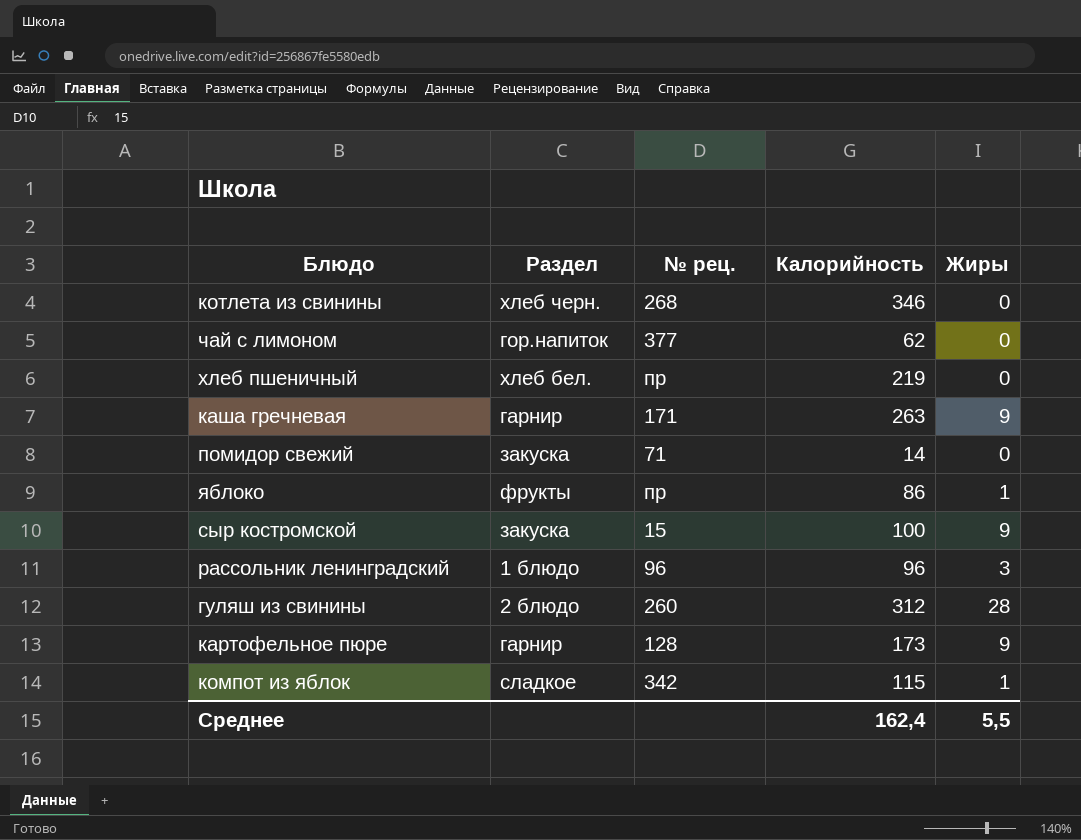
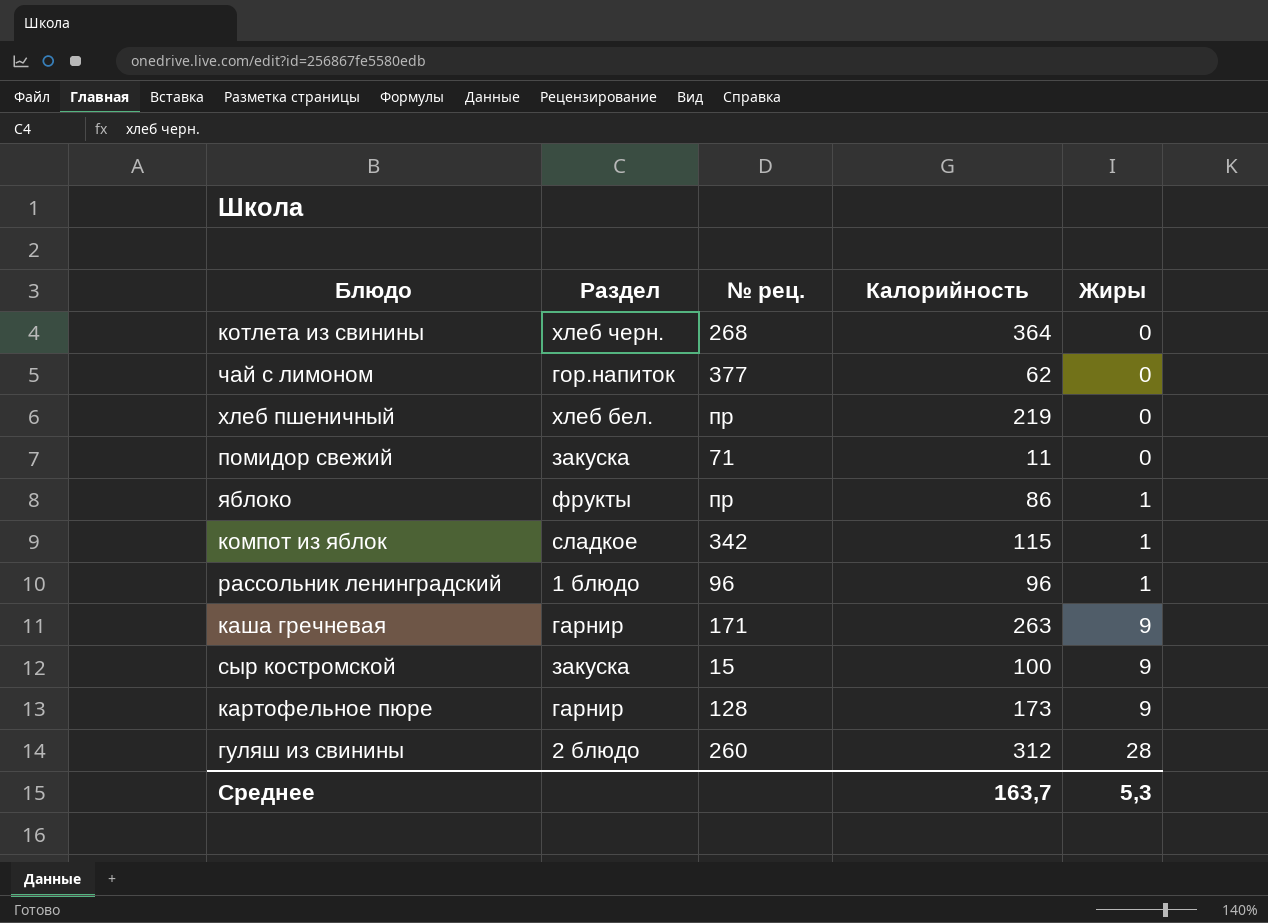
row order: none -> Жиры ascending
котлета из свинины | Калорийность: 346 -> 364
помидор свежий | Калорийность: 14 -> 11
рассольник ленинградский | Жиры: 3 -> 1
Среднее | Калорийность: 162,4 -> 163,7
Среднее | Жиры: 5,5 -> 5,3

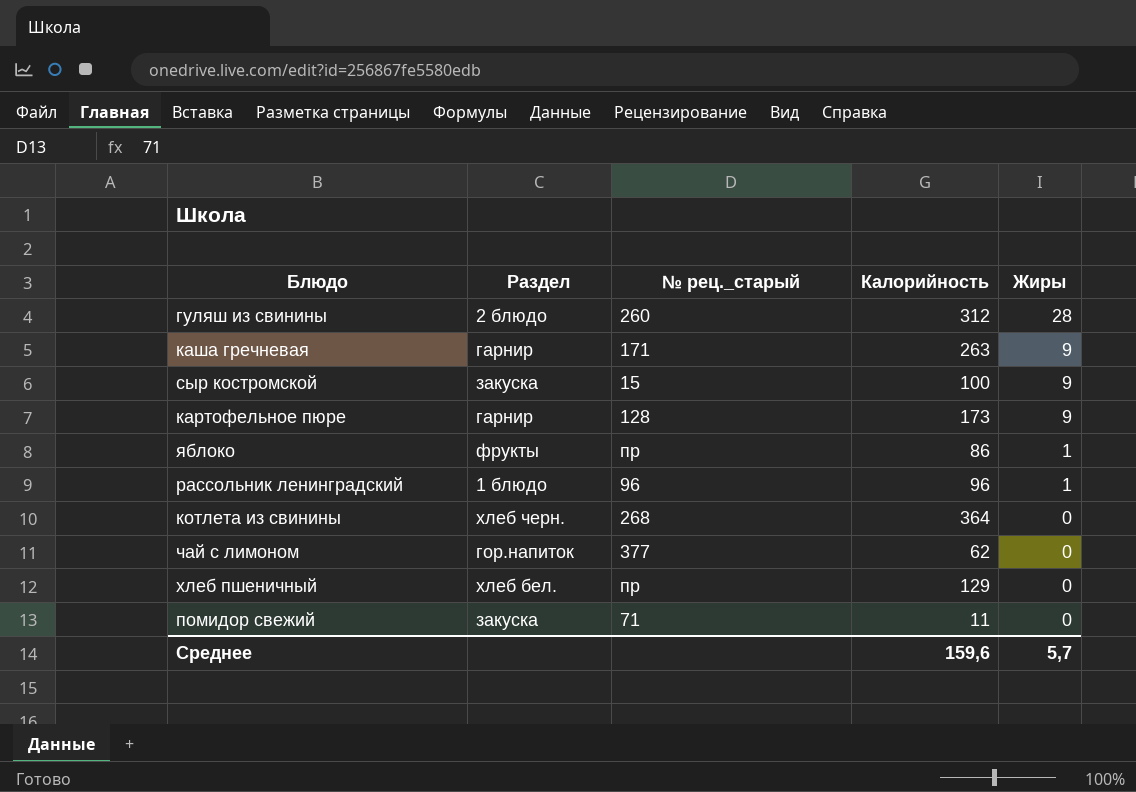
row order: Жиры ascending -> Жиры descending
column name: № рец. -> № рец._старый
row компот из яблок: сладкое | 342 | 115 | 1 -> none
хлеб пшеничный | Калорийность: 219 -> 129
Среднее | Калорийность: 163,7 -> 159,6
Среднее | Жиры: 5,3 -> 5,7

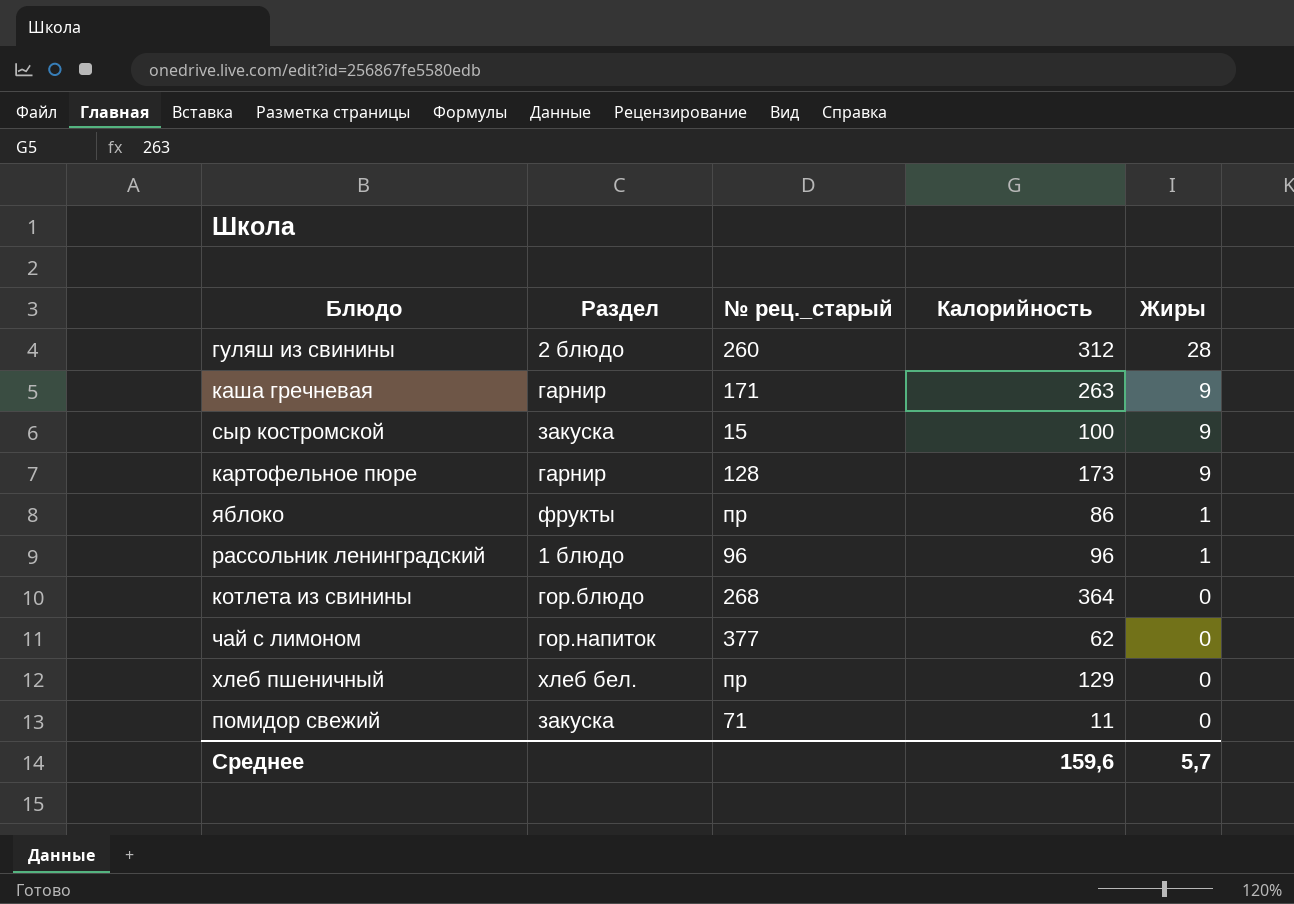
котлета из свинины | Раздел: хлеб черн. -> гор.блюдо

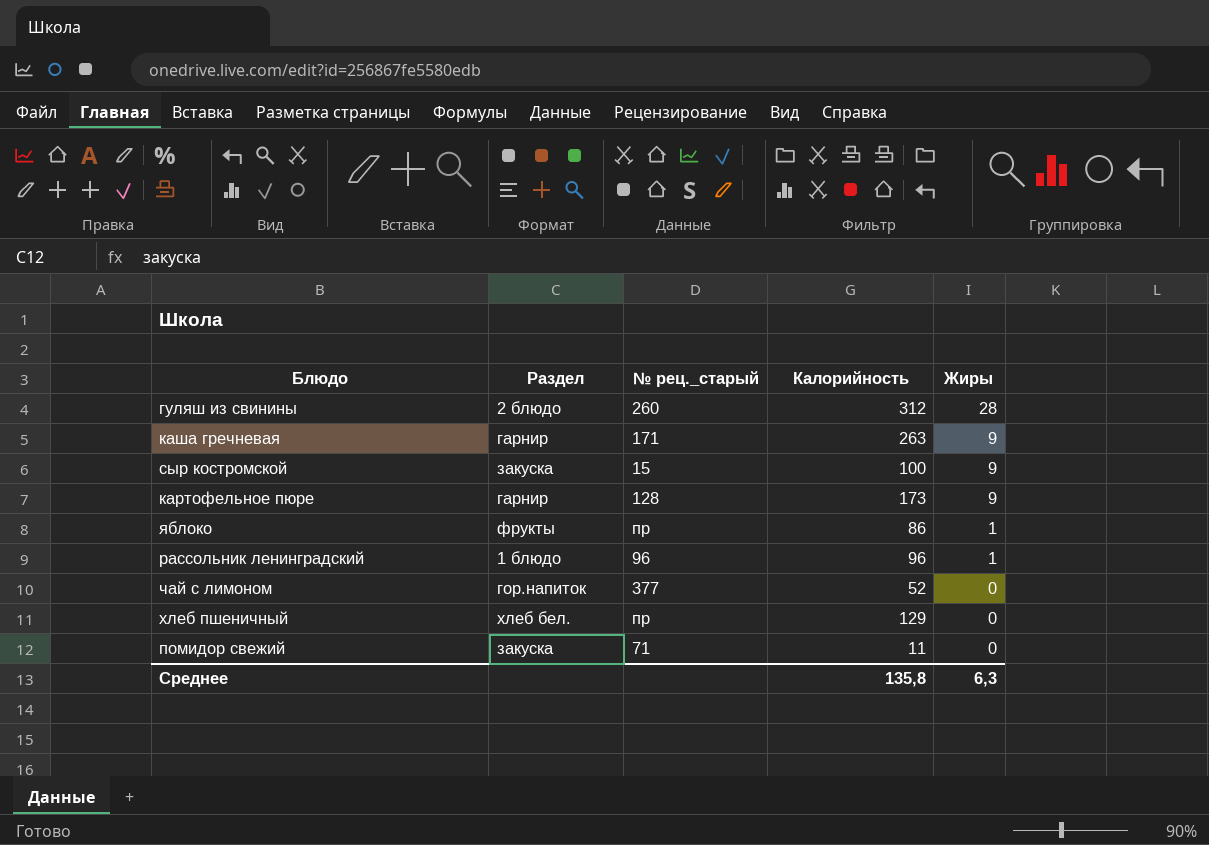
row котлета из свинины: гор.блюдо | 268 | 364 | 0 -> none
чай с лимоном | Калорийность: 62 -> 52
Среднее | Калорийность: 159,6 -> 135,8
Среднее | Жиры: 5,7 -> 6,3

